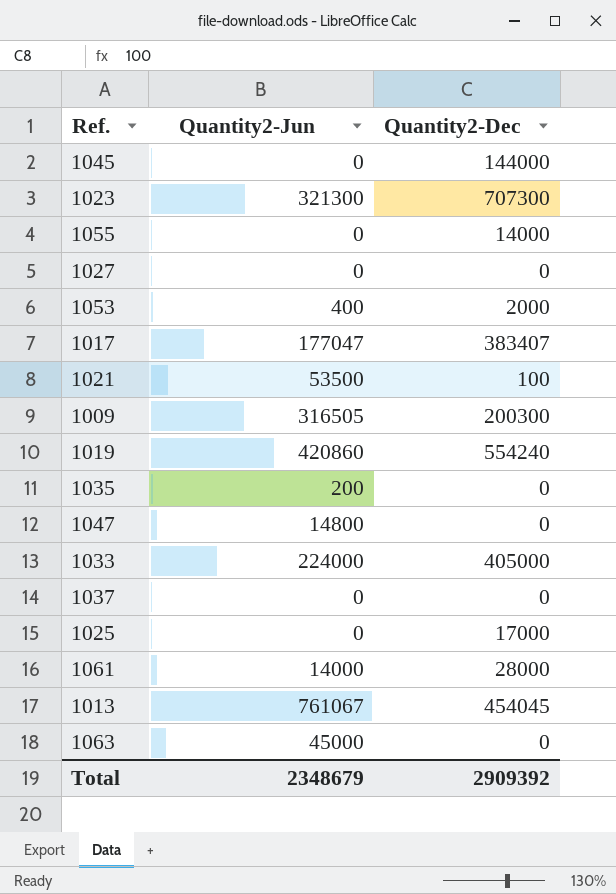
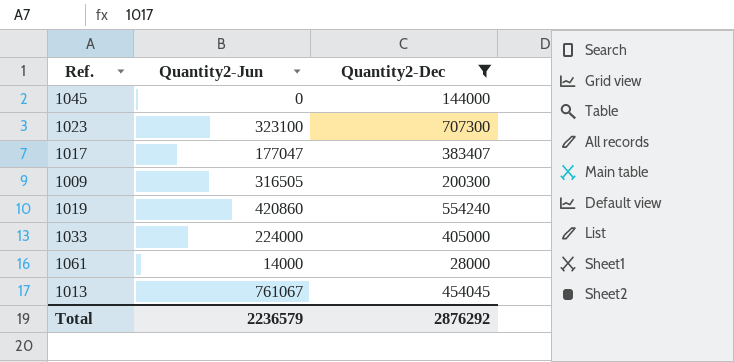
filter: none -> Quantity2-Dec >= 28000
1023 | Quantity2-Jun: 321300 -> 323100
Total | Quantity2-Jun: 2348679 -> 2236579
Total | Quantity2-Dec: 2909392 -> 2876292

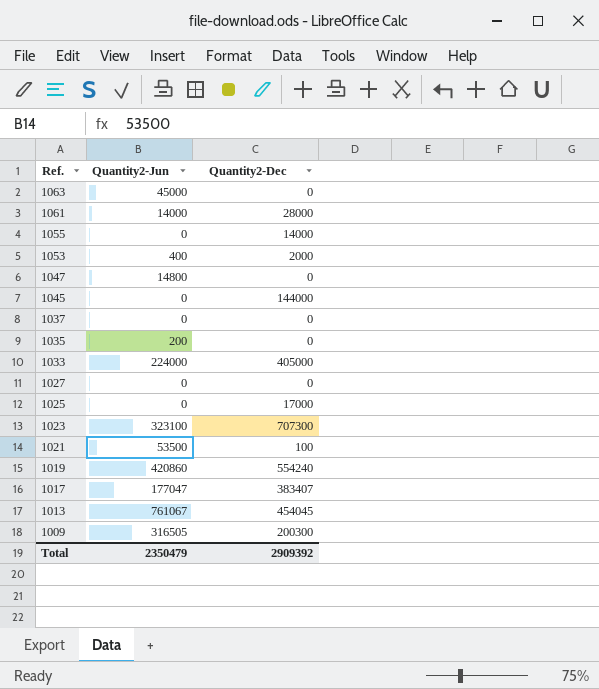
filter: Quantity2-Dec >= 28000 -> none
row order: none -> Ref. descending
Total | Quantity2-Jun: 2236579 -> 2350479
Total | Quantity2-Dec: 2876292 -> 2909392

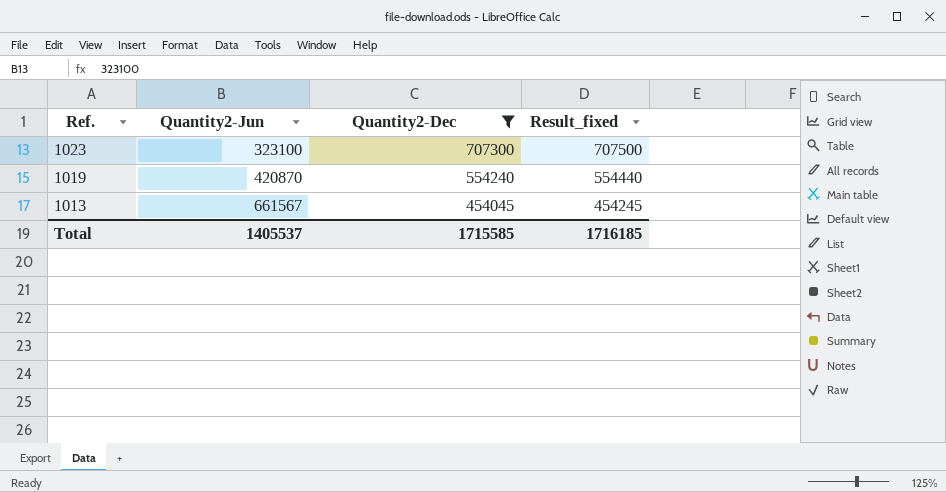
filter: none -> Quantity2-Dec >= 454045
column Result_fixed | formula: none -> [Quantity2-Dec] + 200
1019 | Quantity2-Jun: 420860 -> 420870
1013 | Quantity2-Jun: 761067 -> 661567
Total | Quantity2-Jun: 2350479 -> 1405537
Total | Quantity2-Dec: 2909392 -> 1715585

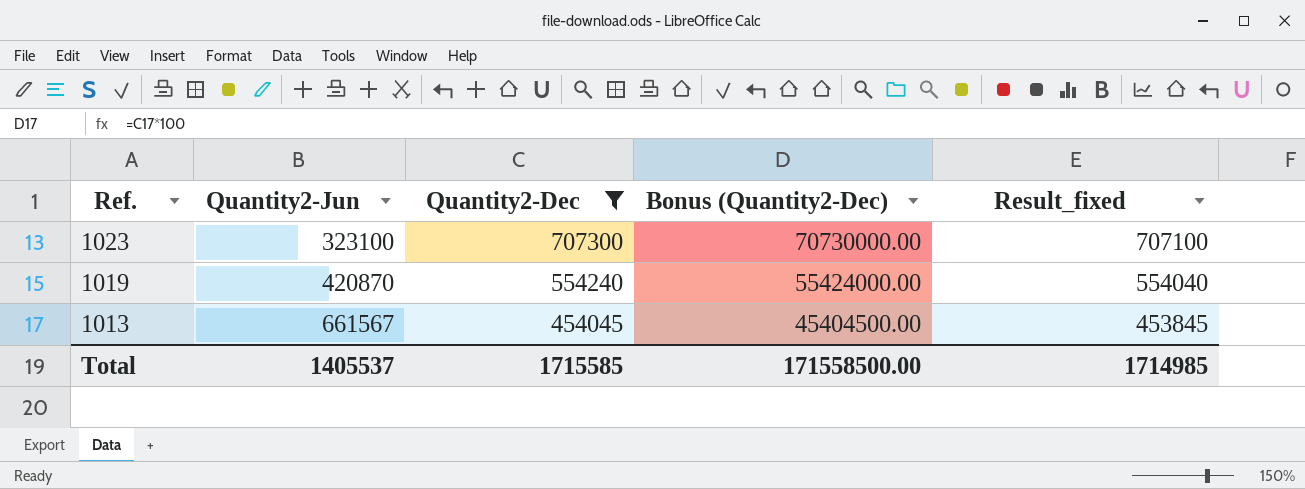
column Bonus (Quantity2-Dec) | formula: none -> [Quantity2-Dec] * 100
column Result_fixed | formula: [Quantity2-Dec] + 200 -> [Quantity2-Dec] - 200
Total | Result_fixed: 1716185 -> 1714985

